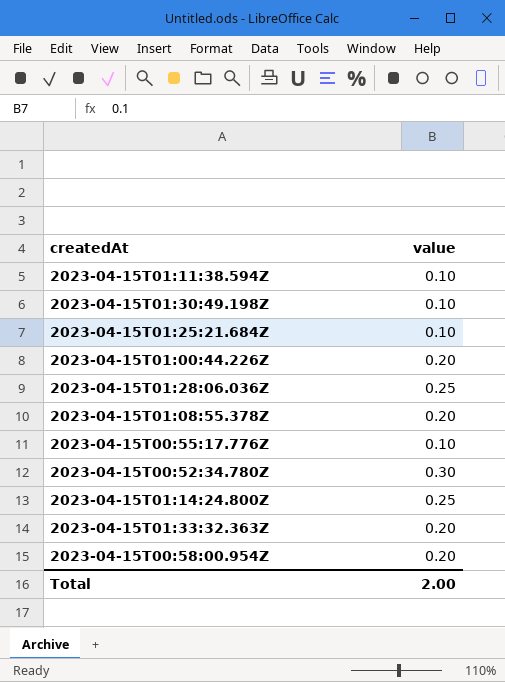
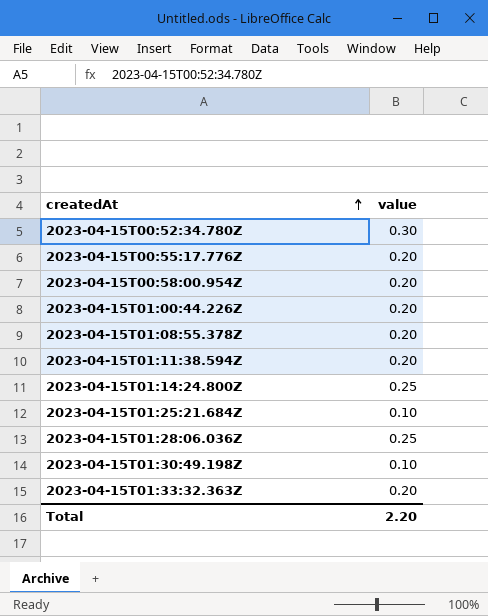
row order: none -> createdAt ascending
2023-04-15T00:55:17.776Z | value: 0.10 -> 0.20
2023-04-15T01:11:38.594Z | value: 0.10 -> 0.20
Total | value: 2.00 -> 2.20

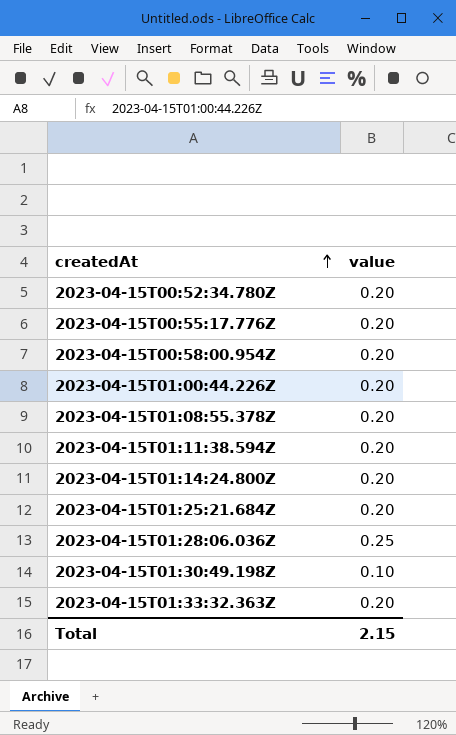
2023-04-15T00:52:34.780Z | value: 0.30 -> 0.20
2023-04-15T01:14:24.800Z | value: 0.25 -> 0.20
2023-04-15T01:25:21.684Z | value: 0.10 -> 0.20
Total | value: 2.20 -> 2.15

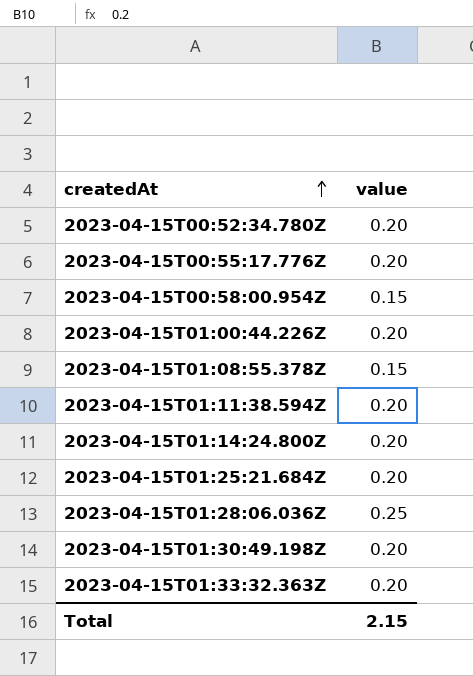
2023-04-15T00:58:00.954Z | value: 0.20 -> 0.15
2023-04-15T01:08:55.378Z | value: 0.20 -> 0.15
2023-04-15T01:30:49.198Z | value: 0.10 -> 0.20

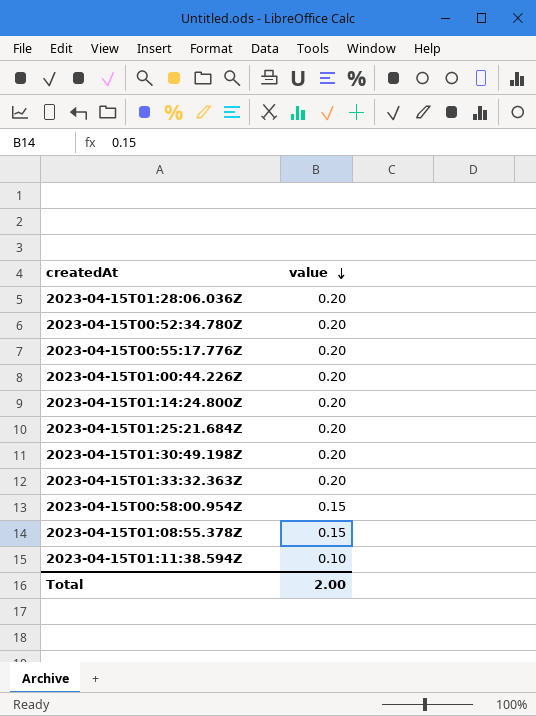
row order: createdAt ascending -> value descending
2023-04-15T01:28:06.036Z | value: 0.25 -> 0.20
2023-04-15T01:11:38.594Z | value: 0.20 -> 0.10
Total | value: 2.15 -> 2.00

